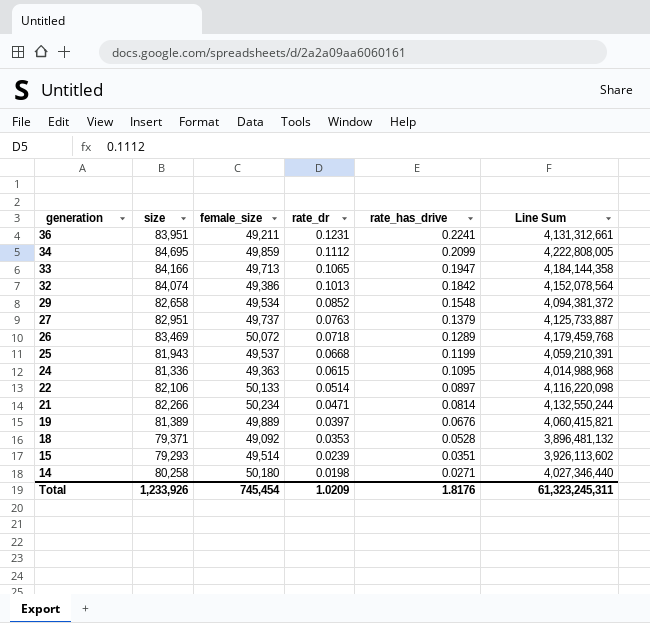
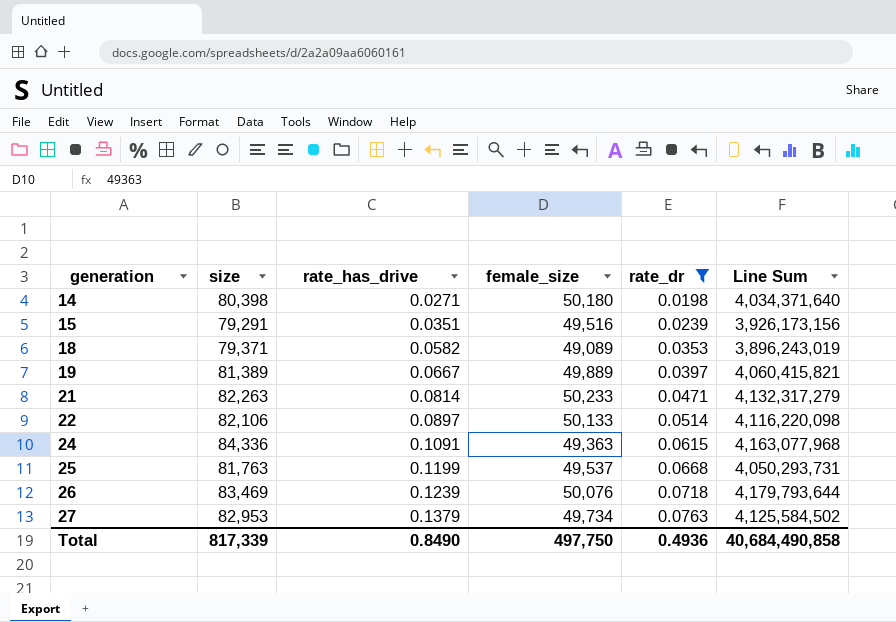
filter: none -> rate_dr <= 0.0763
row order: generation descending -> generation ascending
column rate_has_drive | position: 5 -> 3
14 | size: 80,258 -> 80,398
14 | Line Sum: 4,027,346,440 -> 4,034,371,640
15 | size: 79,293 -> 79,291
15 | female_size: 49,514 -> 49,516
15 | Line Sum: 3,926,113,602 -> 3,926,173,156
18 | rate_has_drive: 0.0528 -> 0.0582
18 | female_size: 49,092 -> 49,089
18 | Line Sum: 3,896,481,132 -> 3,896,243,019
19 | rate_has_drive: 0.0676 -> 0.0667
21 | size: 82,266 -> 82,263
21 | female_size: 50,234 -> 50,233
21 | Line Sum: 4,132,550,244 -> 4,132,317,279
24 | size: 81,336 -> 84,336
24 | rate_has_drive: 0.1095 -> 0.1091
24 | Line Sum: 4,014,988,968 -> 4,163,077,968
25 | size: 81,943 -> 81,763
25 | Line Sum: 4,059,210,391 -> 4,050,293,731
26 | rate_has_drive: 0.1289 -> 0.1239
26 | female_size: 50,072 -> 50,076
26 | Line Sum: 4,179,459,768 -> 4,179,793,644
27 | size: 82,951 -> 82,953
27 | female_size: 49,737 -> 49,734
27 | Line Sum: 4,125,733,887 -> 4,125,584,502
Total | size: 1,233,926 -> 817,339
Total | rate_has_drive: 1.8176 -> 0.8490
Total | female_size: 745,454 -> 497,750
Total | rate_dr: 1.0209 -> 0.4936
Total | Line Sum: 61,323,245,311 -> 40,684,490,858

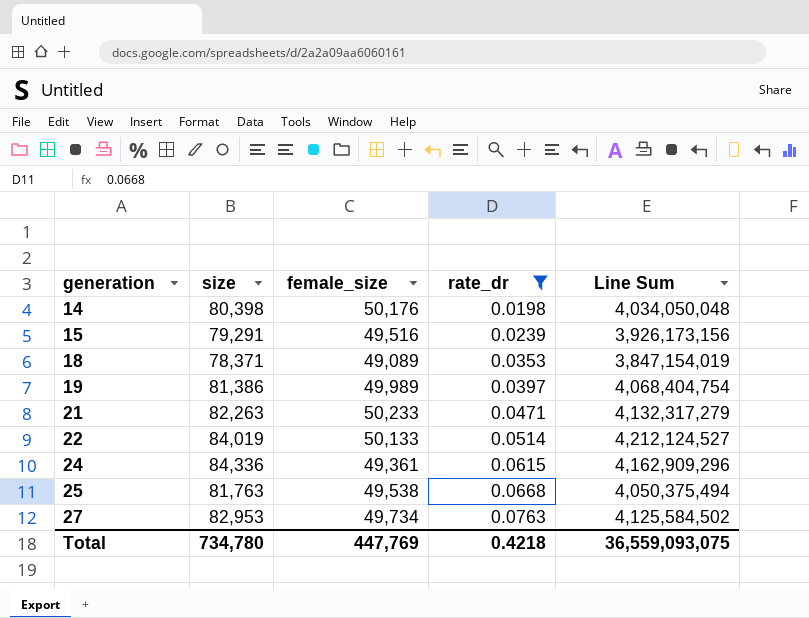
column rate_has_drive | position: 3 -> none
row 26: 83,469 | 0.1239 | 50,076 | 0.0718 | 4,179,793,644 -> none
14 | female_size: 50,180 -> 50,176
14 | Line Sum: 4,034,371,640 -> 4,034,050,048
18 | size: 79,371 -> 78,371
18 | Line Sum: 3,896,243,019 -> 3,847,154,019
19 | size: 81,389 -> 81,386
19 | female_size: 49,889 -> 49,989
19 | Line Sum: 4,060,415,821 -> 4,068,404,754
22 | size: 82,106 -> 84,019
22 | Line Sum: 4,116,220,098 -> 4,212,124,527
24 | female_size: 49,363 -> 49,361
24 | Line Sum: 4,163,077,968 -> 4,162,909,296
25 | female_size: 49,537 -> 49,538
25 | Line Sum: 4,050,293,731 -> 4,050,375,494
Total | size: 817,339 -> 734,780
Total | female_size: 497,750 -> 447,769
Total | rate_dr: 0.4936 -> 0.4218
Total | Line Sum: 40,684,490,858 -> 36,559,093,075

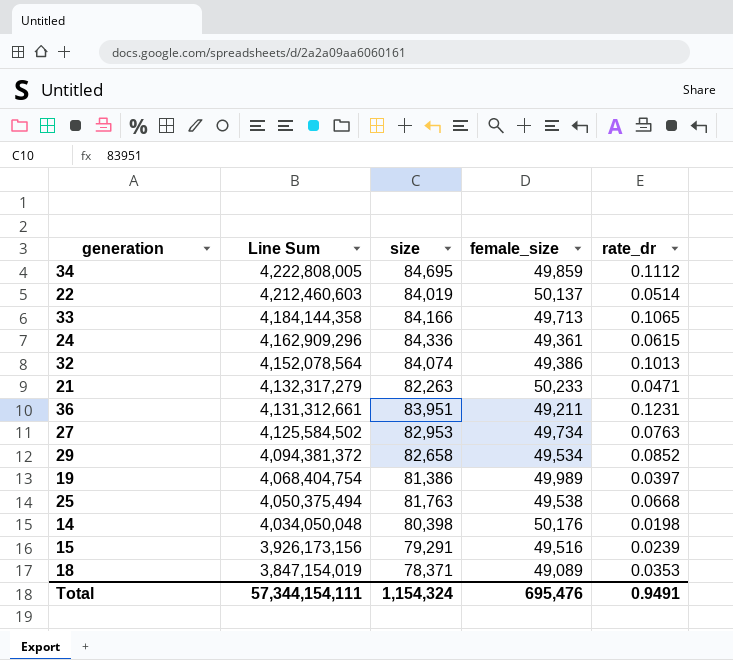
filter: rate_dr <= 0.0763 -> none
row order: generation ascending -> Line Sum descending
column Line Sum | position: 5 -> 2
22 | Line Sum: 4,212,124,527 -> 4,212,460,603
22 | female_size: 50,133 -> 50,137
Total | Line Sum: 36,559,093,075 -> 57,344,154,111
Total | size: 734,780 -> 1,154,324
Total | female_size: 447,769 -> 695,476
Total | rate_dr: 0.4218 -> 0.9491

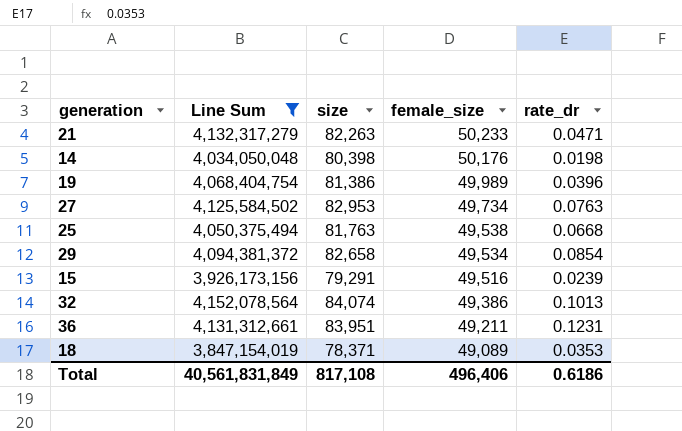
filter: none -> Line Sum <= 4,152,078,564
row order: Line Sum descending -> female_size descending
19 | rate_dr: 0.0397 -> 0.0396
29 | rate_dr: 0.0852 -> 0.0854
Total | Line Sum: 57,344,154,111 -> 40,561,831,849
Total | size: 1,154,324 -> 817,108
Total | female_size: 695,476 -> 496,406
Total | rate_dr: 0.9491 -> 0.6186

